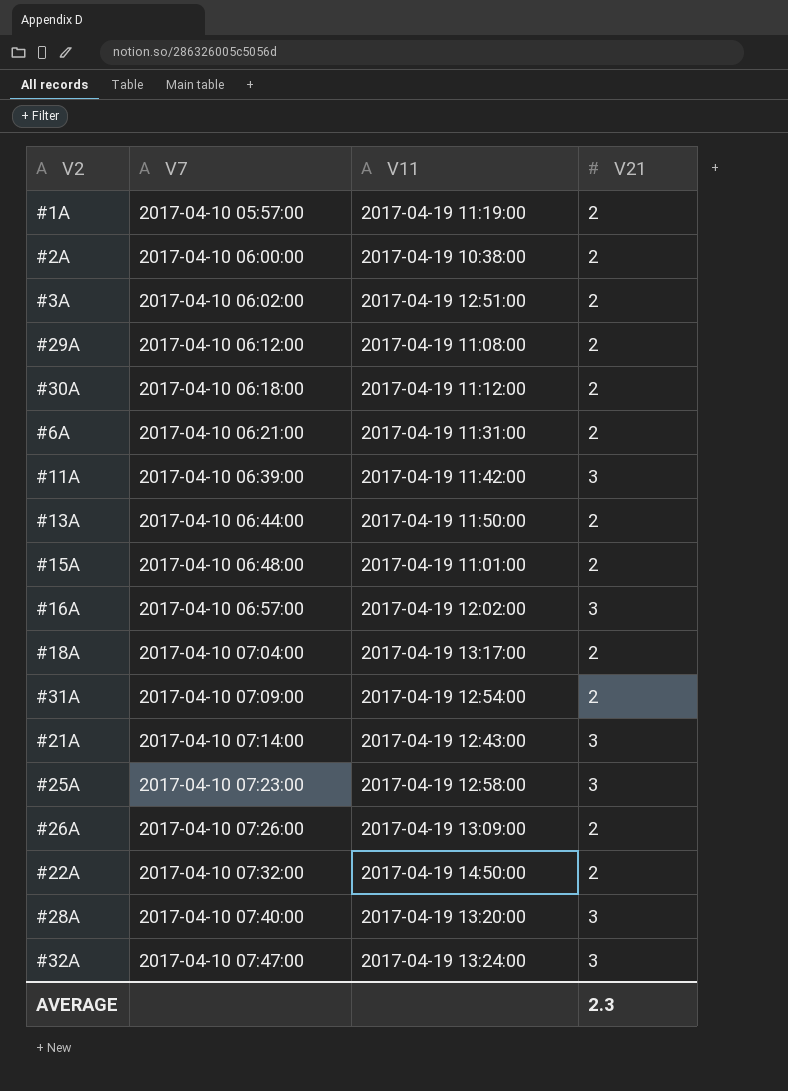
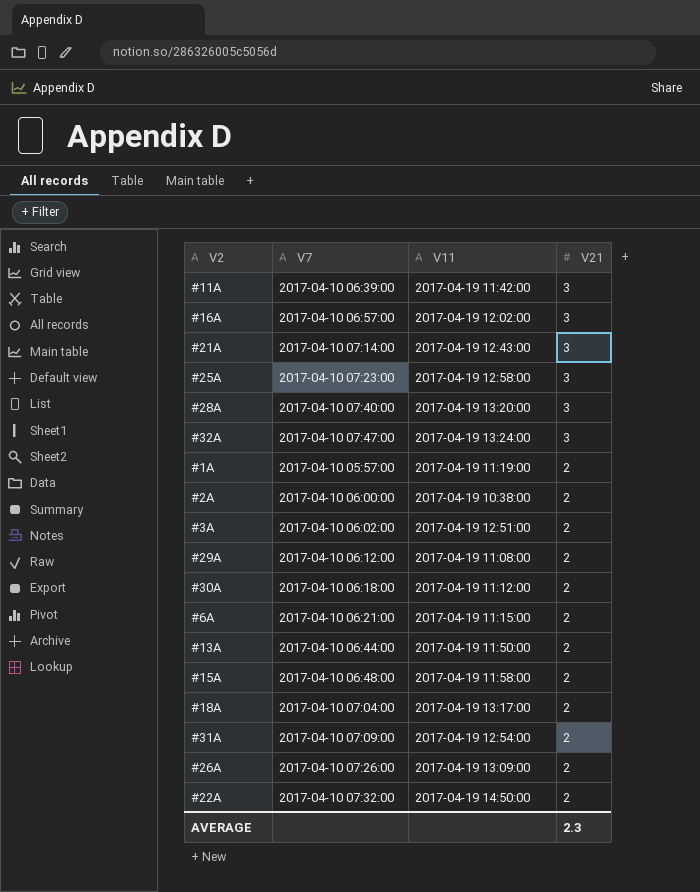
row order: V7 ascending -> V21 descending
#6A | V11: 2017-04-19 11:31:00 -> 2017-04-19 11:15:00
#15A | V11: 2017-04-19 11:01:00 -> 2017-04-19 11:58:00

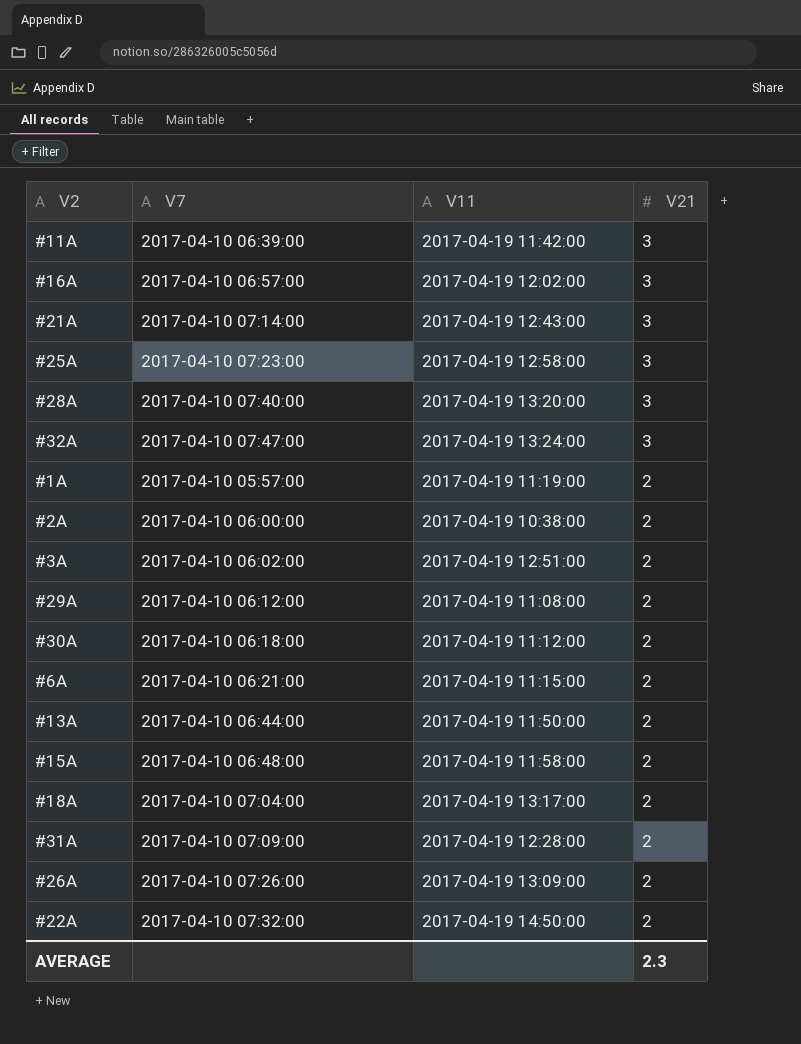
#31A | V11: 2017-04-19 12:54:00 -> 2017-04-19 12:28:00

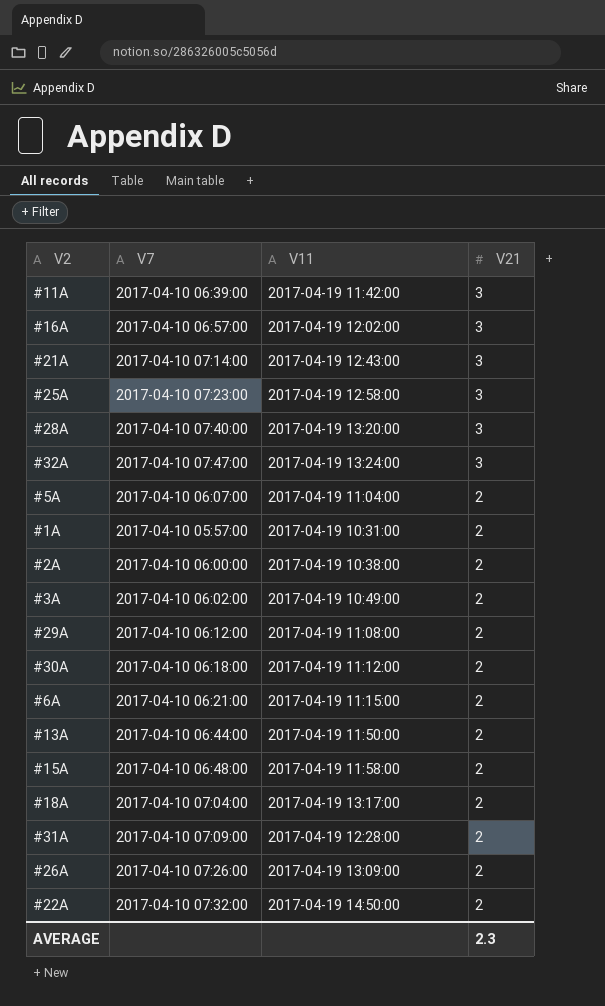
row #5A: none -> 2017-04-10 06:07:00 | 2017-04-19 11:04:00 | 2
#1A | V11: 2017-04-19 11:19:00 -> 2017-04-19 10:31:00
#3A | V11: 2017-04-19 12:51:00 -> 2017-04-19 10:49:00

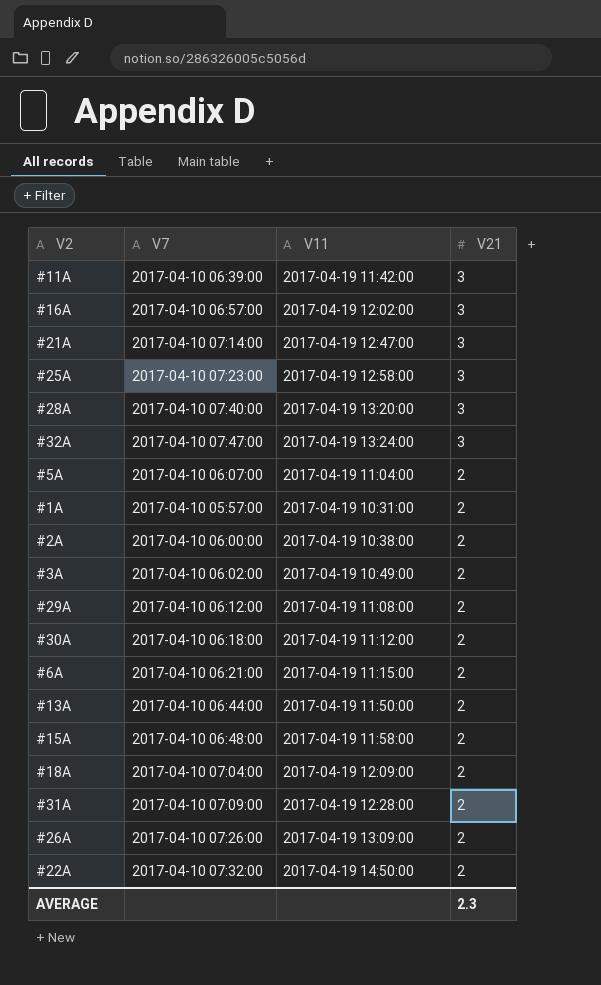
#21A | V11: 2017-04-19 12:43:00 -> 2017-04-19 12:47:00
#18A | V11: 2017-04-19 13:17:00 -> 2017-04-19 12:09:00

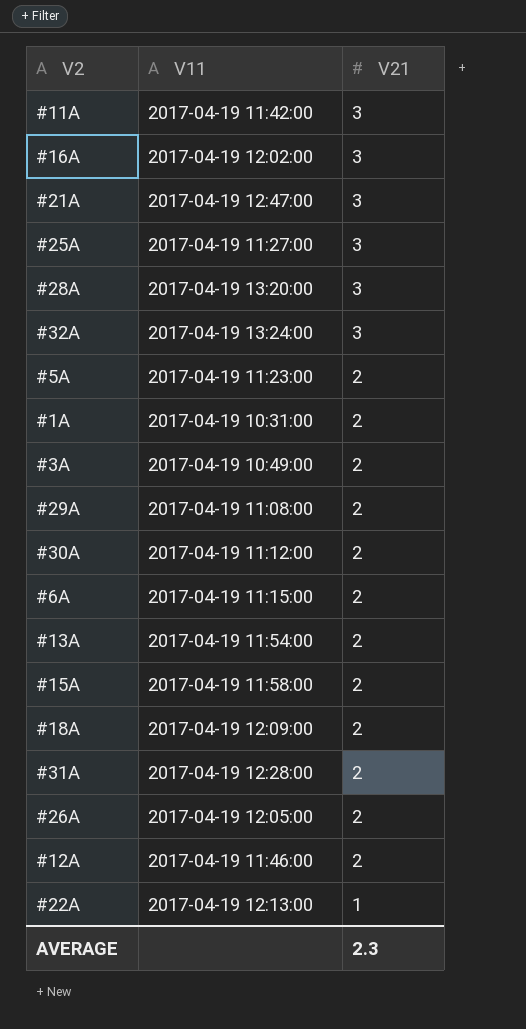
column V7 | position: 2 -> none
row #2A: 2017-04-10 06:00:00 | 2017-04-19 10:38:00 | 2 -> none
#25A | V11: 2017-04-19 12:58:00 -> 2017-04-19 11:27:00
#5A | V11: 2017-04-19 11:04:00 -> 2017-04-19 11:23:00
#13A | V11: 2017-04-19 11:50:00 -> 2017-04-19 11:54:00
#26A | V11: 2017-04-19 13:09:00 -> 2017-04-19 12:05:00
row #12A: none -> 2017-04-19 11:46:00 | 2
#22A | V11: 2017-04-19 14:50:00 -> 2017-04-19 12:13:00
#22A | V21: 2 -> 1

